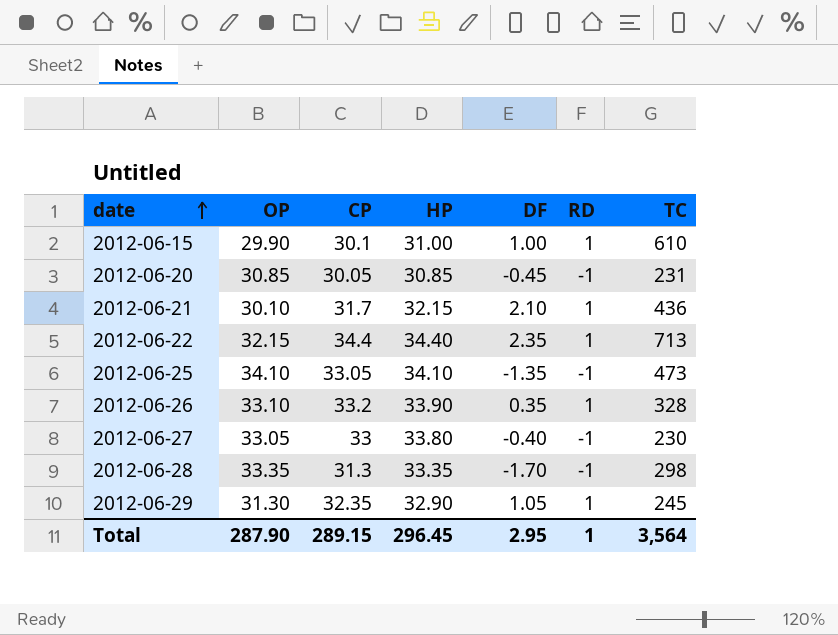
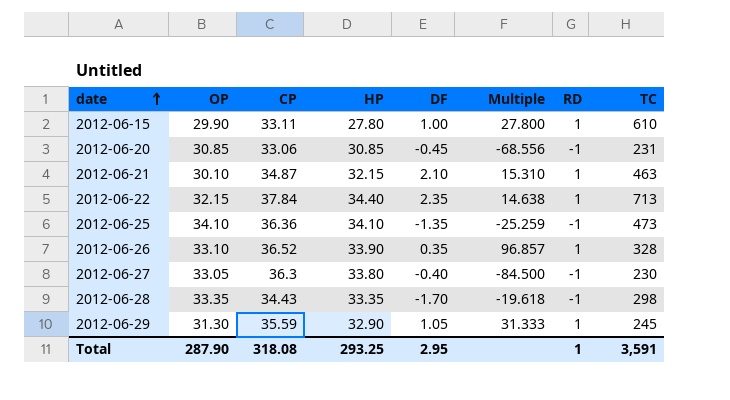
column Multiple | formula: none -> [HP] / [DF]
2012-06-15 | CP: 30.1 -> 33.11
2012-06-15 | HP: 31.00 -> 27.80
2012-06-20 | CP: 30.05 -> 33.06
2012-06-21 | CP: 31.7 -> 34.87
2012-06-21 | TC: 436 -> 463
2012-06-22 | CP: 34.4 -> 37.84
2012-06-25 | CP: 33.05 -> 36.36
2012-06-26 | CP: 33.2 -> 36.52
2012-06-27 | CP: 33 -> 36.3
2012-06-28 | CP: 31.3 -> 34.43
2012-06-29 | CP: 32.35 -> 35.59
Total | CP: 289.15 -> 318.08
Total | HP: 296.45 -> 293.25
Total | TC: 3,564 -> 3,591

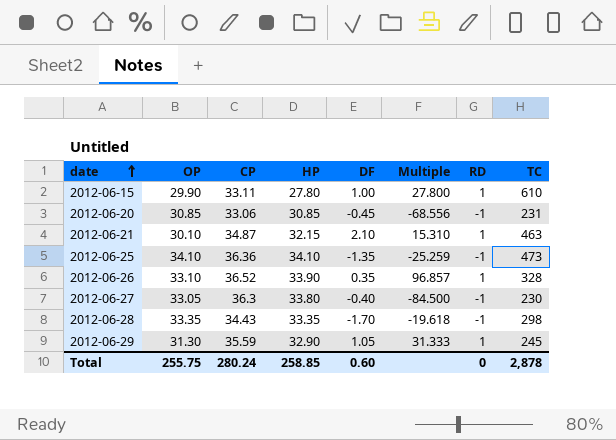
row 2012-06-22: 32.15 | 37.84 | 34.40 | 2.35 | 14.638 | 1 | 713 -> none
Total | OP: 287.90 -> 255.75
Total | CP: 318.08 -> 280.24
Total | HP: 293.25 -> 258.85
Total | DF: 2.95 -> 0.60
Total | RD: 1 -> 0
Total | TC: 3,591 -> 2,878

